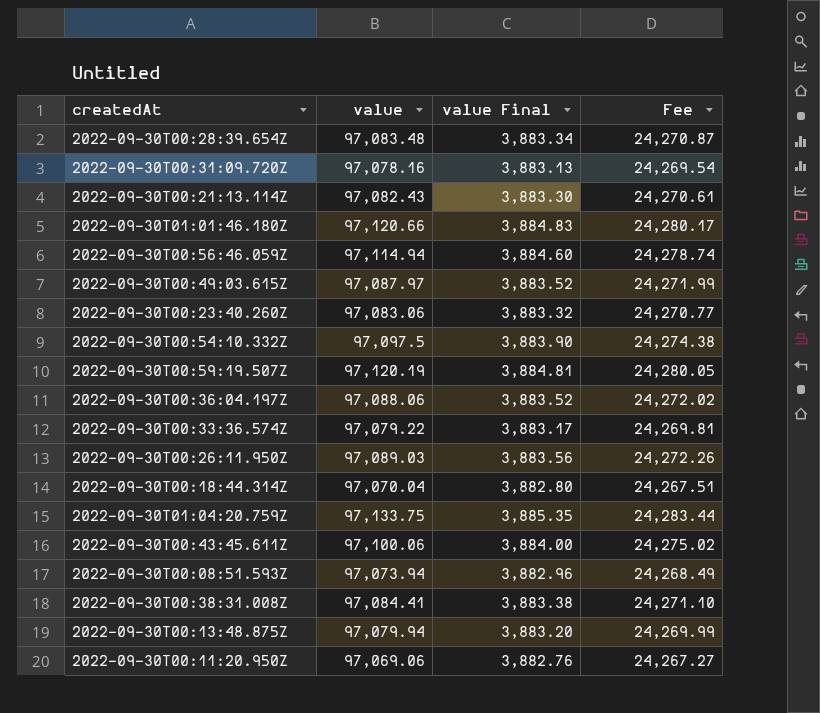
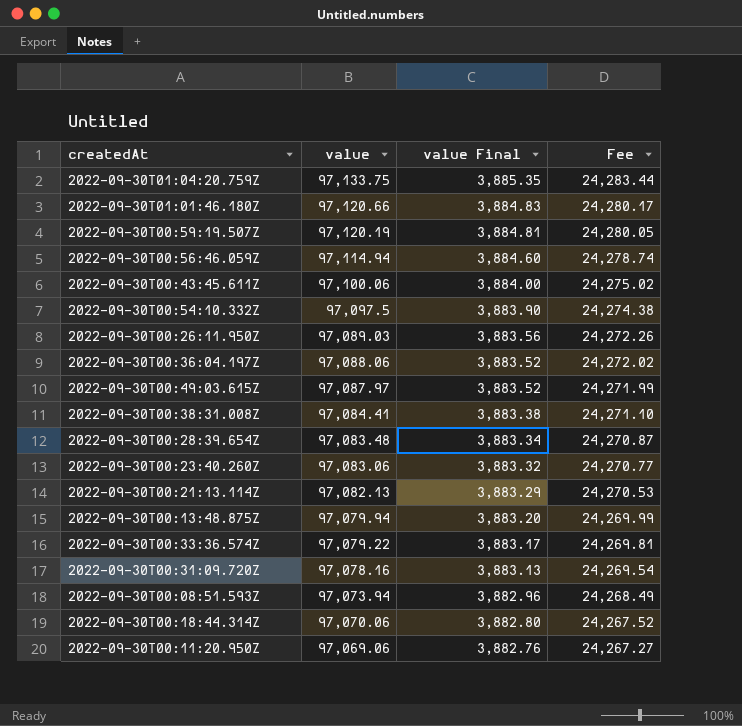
row order: none -> value descending
2022-09-30T00:21:13.114Z | value: 97,082.43 -> 97,082.13
2022-09-30T00:21:13.114Z | value Final: 3,883.30 -> 3,883.29
2022-09-30T00:21:13.114Z | Fee: 24,270.61 -> 24,270.53
2022-09-30T00:18:44.314Z | value: 97,070.04 -> 97,070.06
2022-09-30T00:18:44.314Z | Fee: 24,267.51 -> 24,267.52

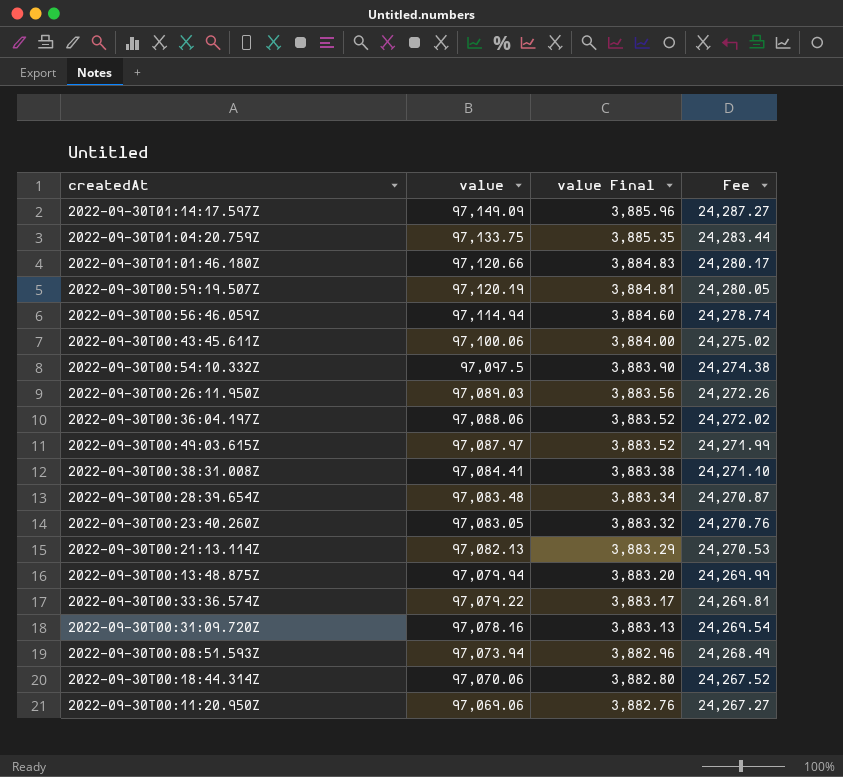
row 2022-09-30T01:14:17.597Z: none -> 97,149.09 | 3,885.96 | 24,287.27
2022-09-30T00:23:40.260Z | value: 97,083.06 -> 97,083.05
2022-09-30T00:23:40.260Z | Fee: 24,270.77 -> 24,270.76

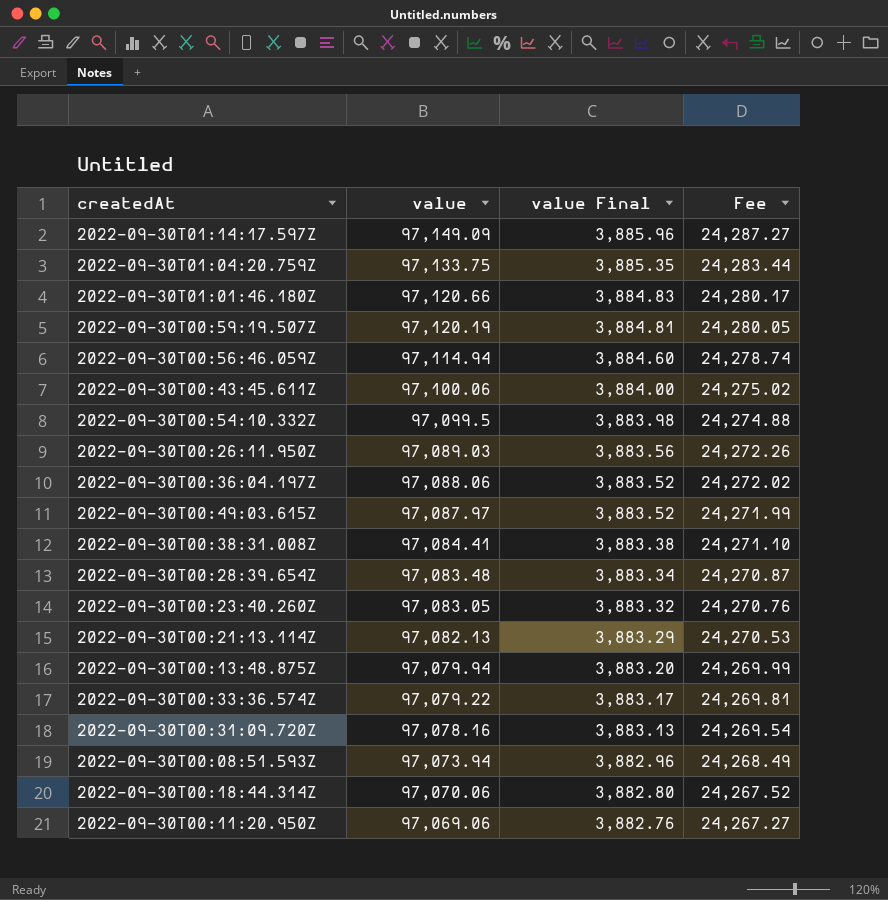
2022-09-30T00:54:10.332Z | value: 97,097.5 -> 97,099.5
2022-09-30T00:54:10.332Z | value Final: 3,883.90 -> 3,883.98
2022-09-30T00:54:10.332Z | Fee: 24,274.38 -> 24,274.88

